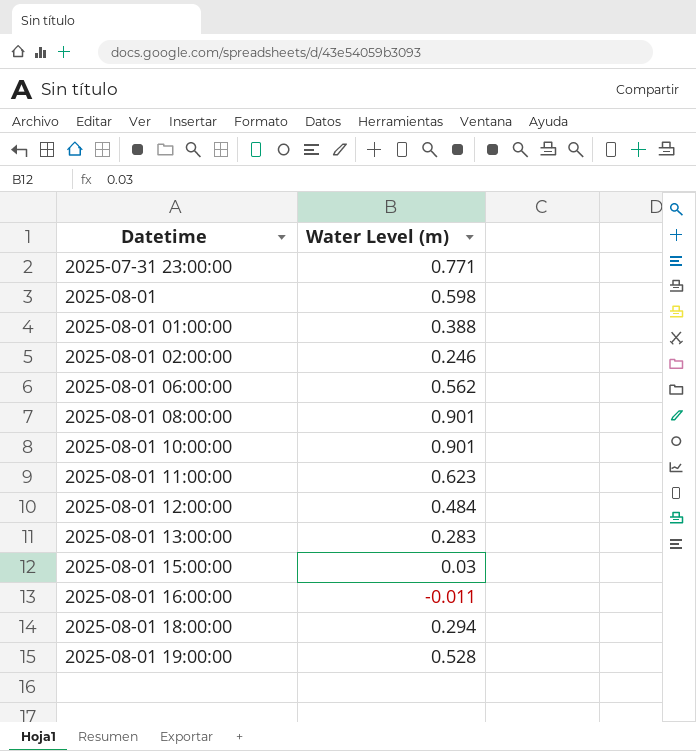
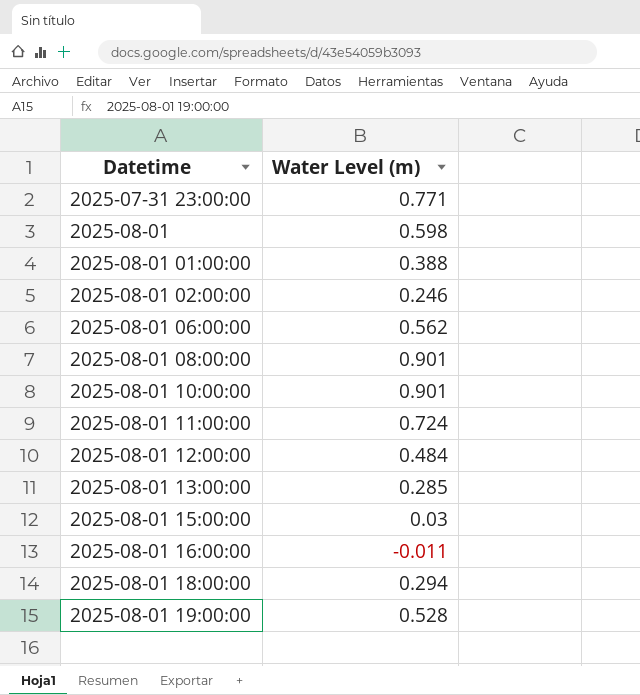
2025-08-01 11:00:00 | Water Level (m): 0.623 -> 0.724
2025-08-01 13:00:00 | Water Level (m): 0.283 -> 0.285

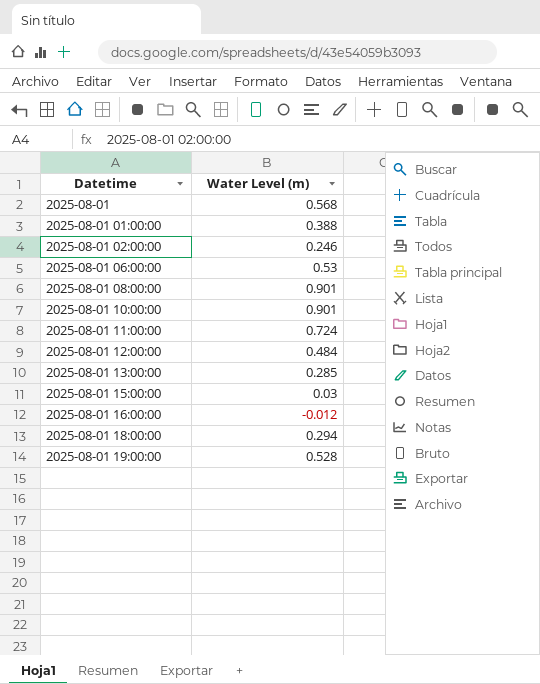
row 2025-07-31 23:00:00: 0.771 -> none
2025-08-01 | Water Level (m): 0.598 -> 0.568
2025-08-01 06:00:00 | Water Level (m): 0.562 -> 0.53
2025-08-01 16:00:00 | Water Level (m): -0.011 -> -0.012

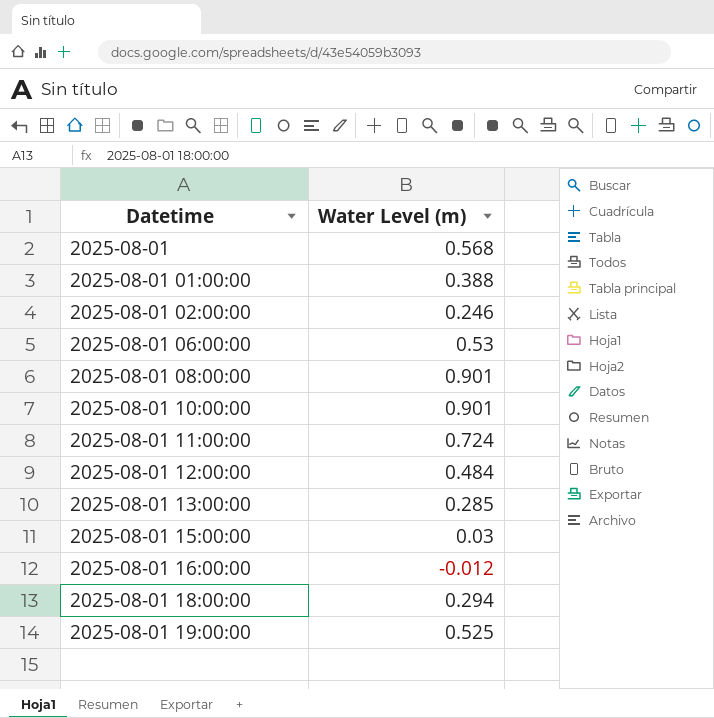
2025-08-01 19:00:00 | Water Level (m): 0.528 -> 0.525

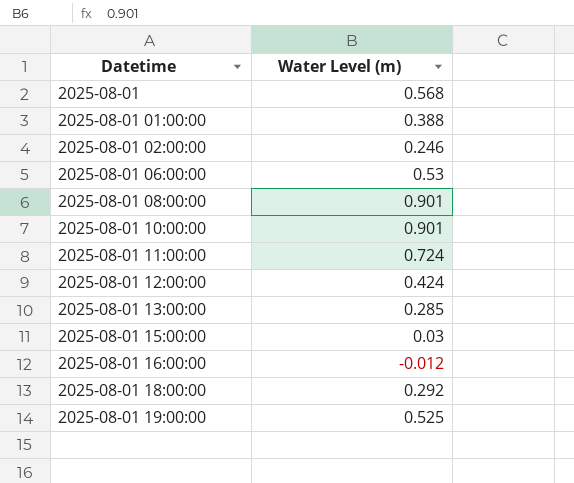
2025-08-01 12:00:00 | Water Level (m): 0.484 -> 0.424
2025-08-01 18:00:00 | Water Level (m): 0.294 -> 0.292

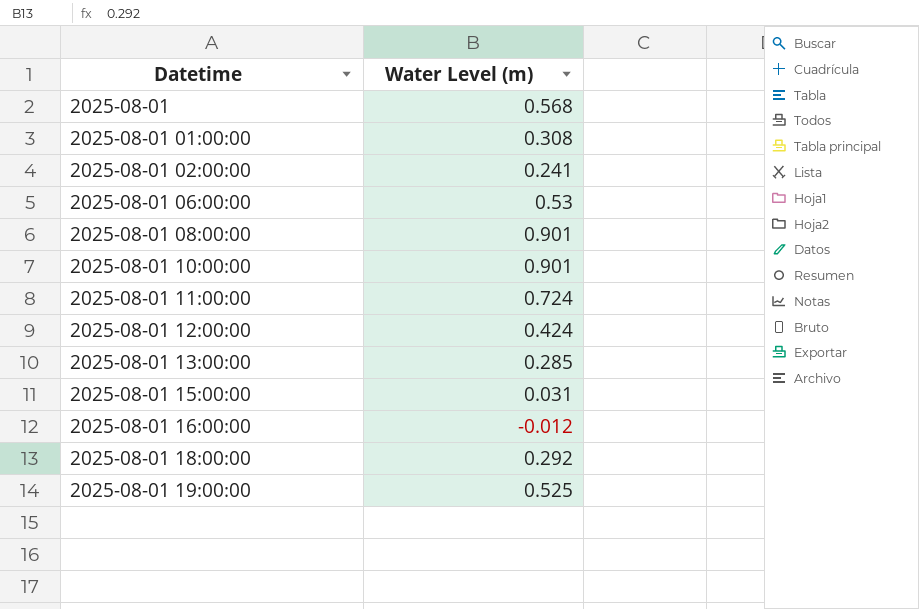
2025-08-01 01:00:00 | Water Level (m): 0.388 -> 0.308
2025-08-01 02:00:00 | Water Level (m): 0.246 -> 0.241
2025-08-01 15:00:00 | Water Level (m): 0.03 -> 0.031

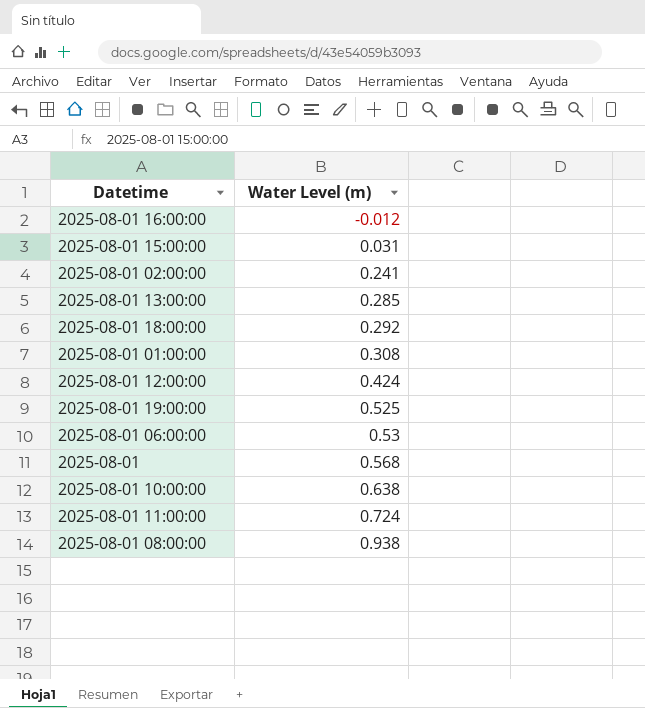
row order: Datetime ascending -> Water Level (m) ascending
2025-08-01 10:00:00 | Water Level (m): 0.901 -> 0.638
2025-08-01 08:00:00 | Water Level (m): 0.901 -> 0.938

